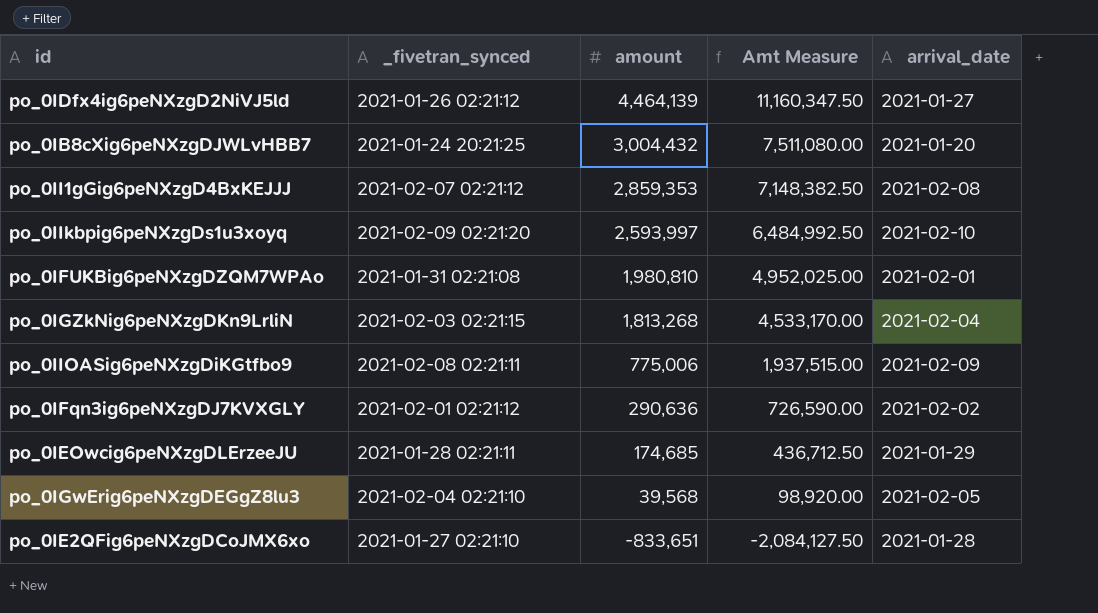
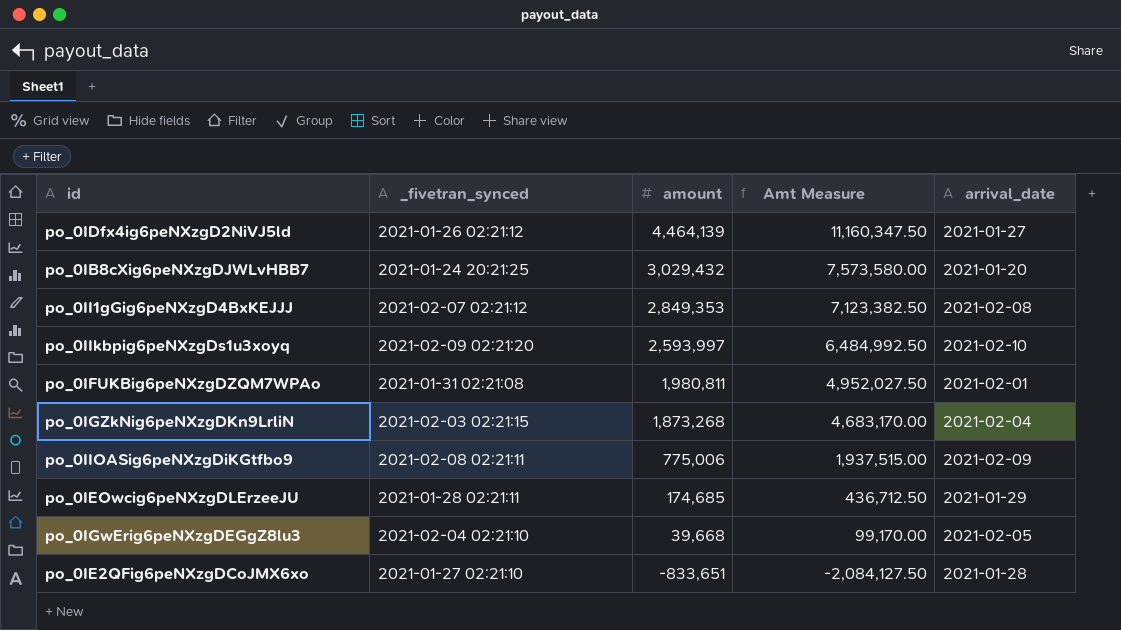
row po_0IFqn3ig6peNXzgDJ7KVXGLY: 2021-02-01 02:21:12 | 290,636 | 726,590.00 | 2021-02-02 -> none
po_0IB8cXig6peNXzgDJWLvHBB7 | amount: 3,004,432 -> 3,029,432
po_0IB8cXig6peNXzgDJWLvHBB7 | Amt Measure: 7,511,080.00 -> 7,573,580.00
po_0II1gGig6peNXzgD4BxKEJJJ | amount: 2,859,353 -> 2,849,353
po_0II1gGig6peNXzgD4BxKEJJJ | Amt Measure: 7,148,382.50 -> 7,123,382.50
po_0IFUKBig6peNXzgDZQM7WPAo | amount: 1,980,810 -> 1,980,811
po_0IFUKBig6peNXzgDZQM7WPAo | Amt Measure: 4,952,025.00 -> 4,952,027.50
po_0IGZkNig6peNXzgDKn9LrliN | amount: 1,813,268 -> 1,873,268
po_0IGZkNig6peNXzgDKn9LrliN | Amt Measure: 4,533,170.00 -> 4,683,170.00
po_0IGwErig6peNXzgDEGgZ8lu3 | amount: 39,568 -> 39,668
po_0IGwErig6peNXzgDEGgZ8lu3 | Amt Measure: 98,920.00 -> 99,170.00

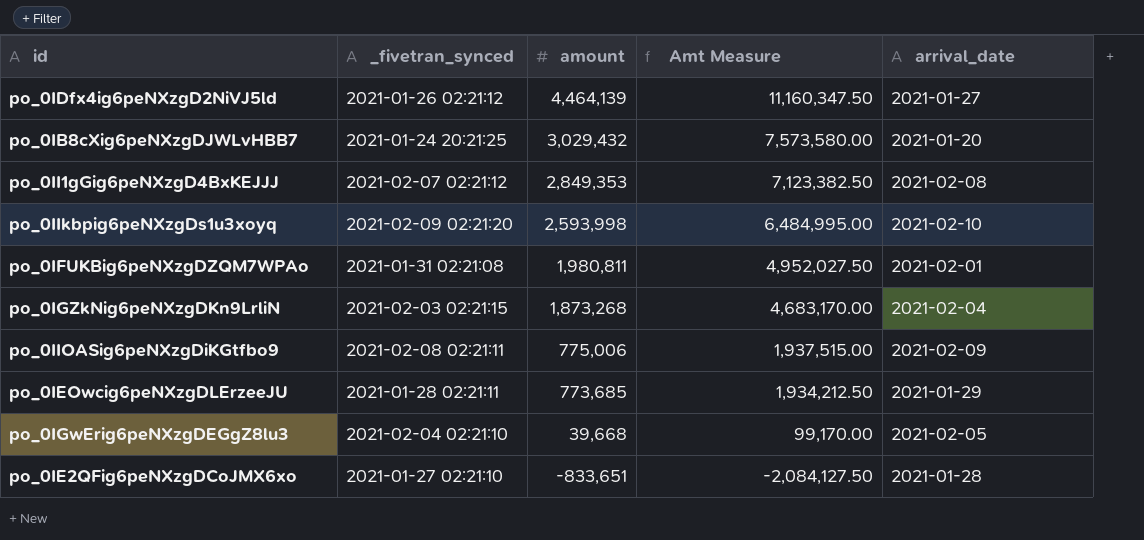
po_0IIkbpig6peNXzgDs1u3xoyq | amount: 2,593,997 -> 2,593,998
po_0IIkbpig6peNXzgDs1u3xoyq | Amt Measure: 6,484,992.50 -> 6,484,995.00
po_0IEOwcig6peNXzgDLErzeeJU | amount: 174,685 -> 773,685
po_0IEOwcig6peNXzgDLErzeeJU | Amt Measure: 436,712.50 -> 1,934,212.50

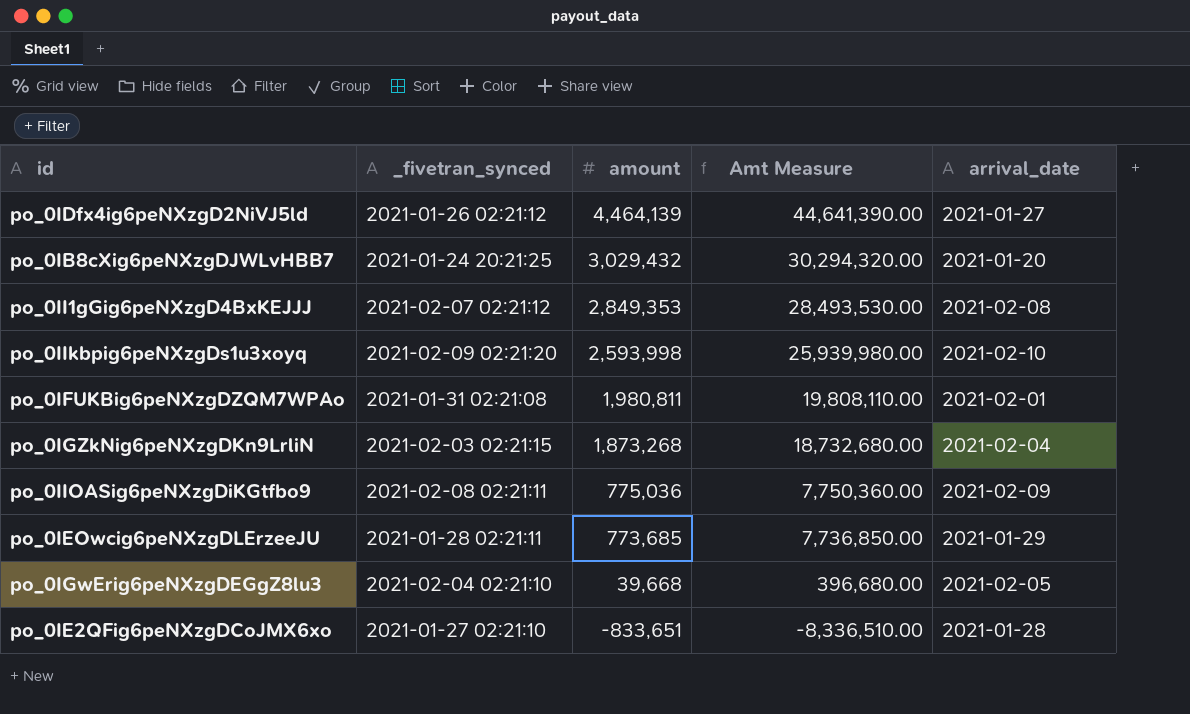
column Amt Measure | formula: [amount] * 2.5 -> [amount] * 10
po_0IIOASig6peNXzgDiKGtfbo9 | amount: 775,006 -> 775,036

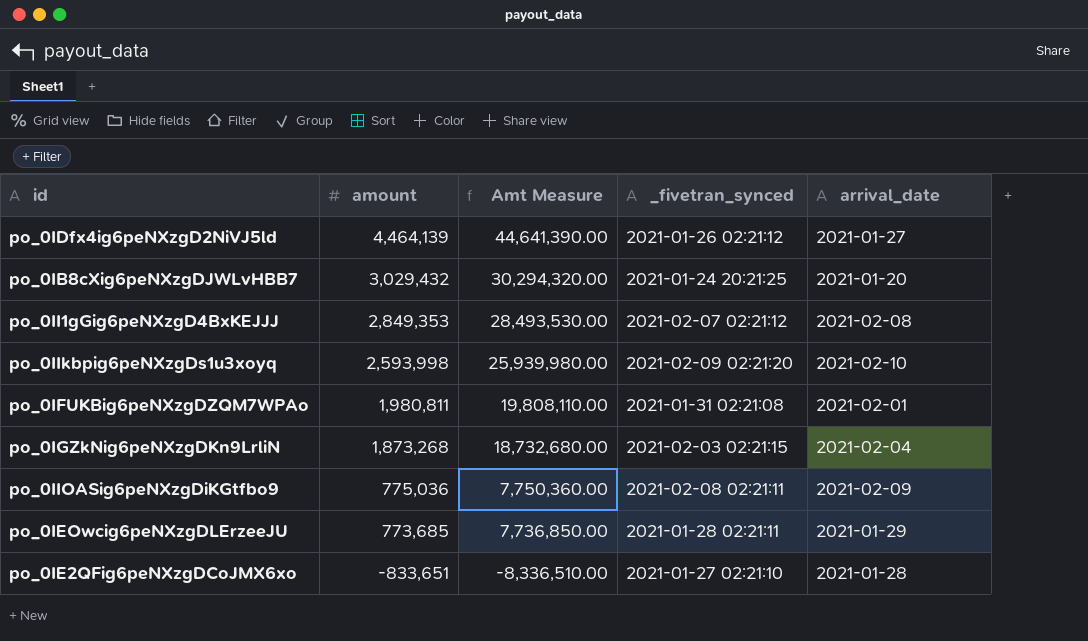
column _fivetran_synced | position: 2 -> 4
row po_0IGwErig6peNXzgDEGgZ8lu3: 2021-02-04 02:21:10 | 39,668 | 396,680.00 | 2021-02-05 -> none

